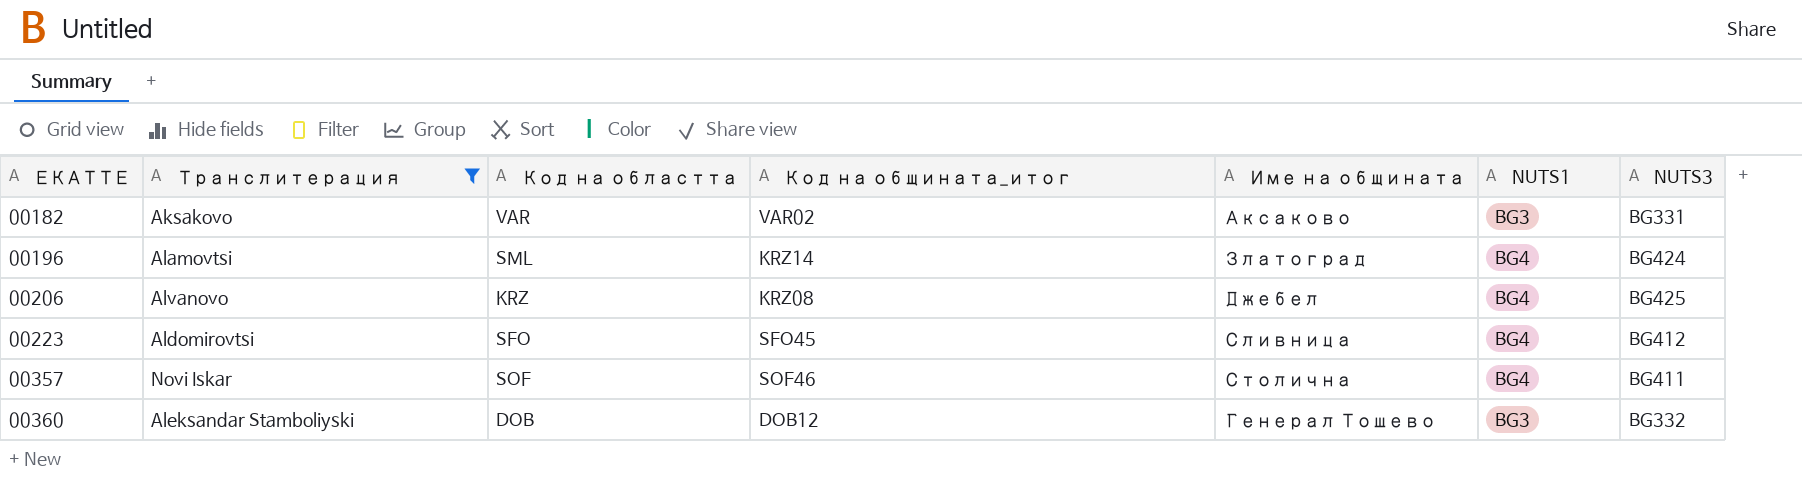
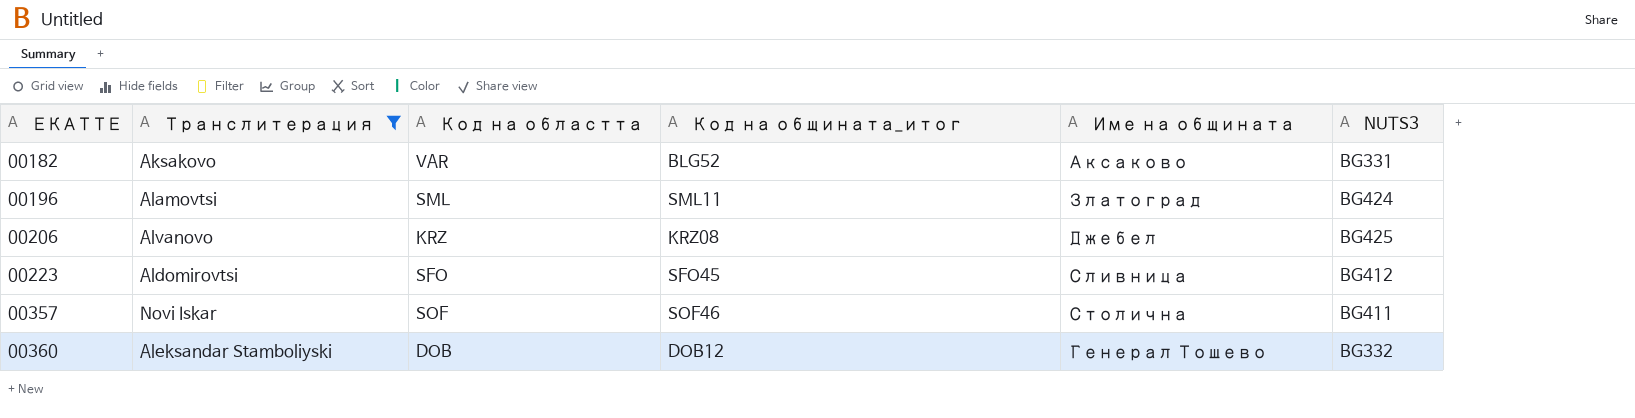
column NUTS1 | position: 6 -> none
00182 | Код на общината_итог: VAR02 -> BLG52
00196 | Код на общината_итог: KRZ14 -> SML11

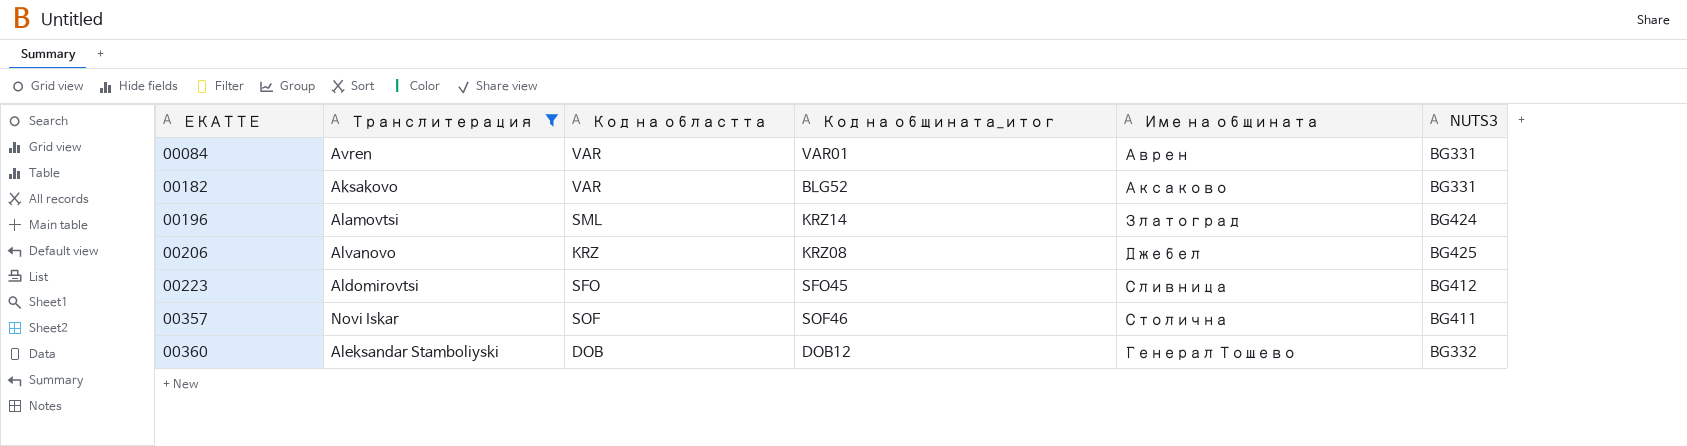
row 00084: none -> Avren | VAR | VAR01 | Аврен | BG331
00196 | Код на общината_итог: SML11 -> KRZ14

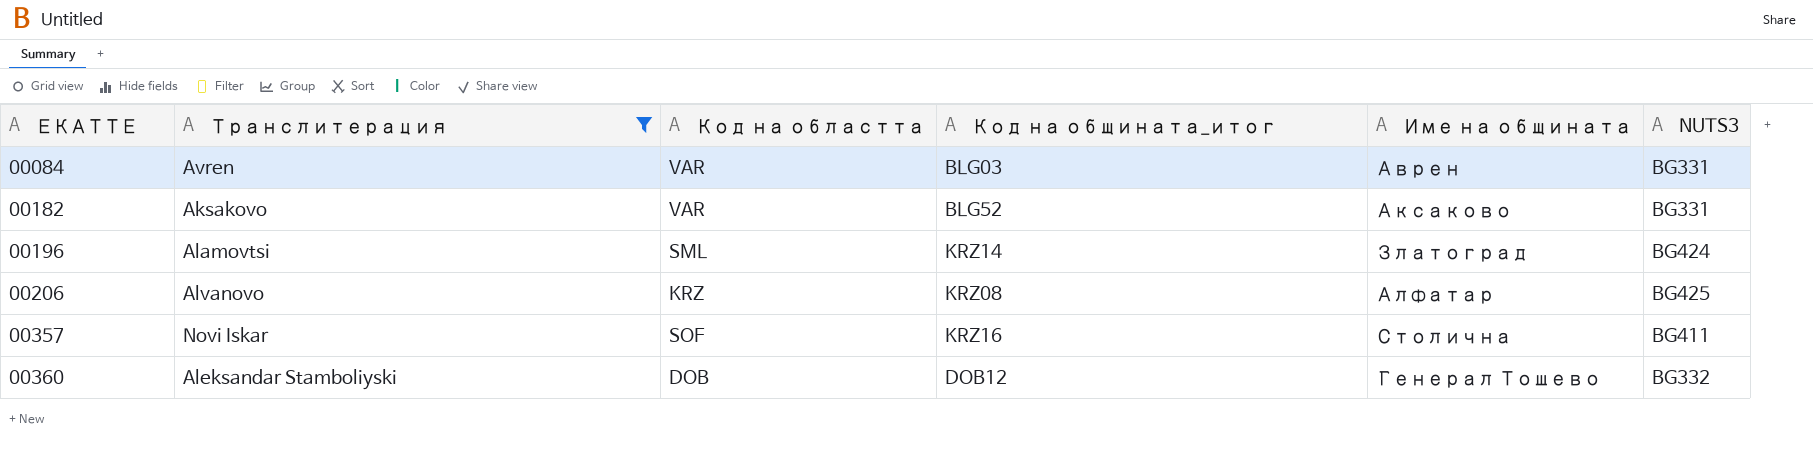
row 00223: Aldomirovtsi | SFO | SFO45 | Сливница | BG412 -> none
00084 | Код на общината_итог: VAR01 -> BLG03
00206 | Име на общината: Джебел -> Алфатар
00357 | Код на общината_итог: SOF46 -> KRZ16

